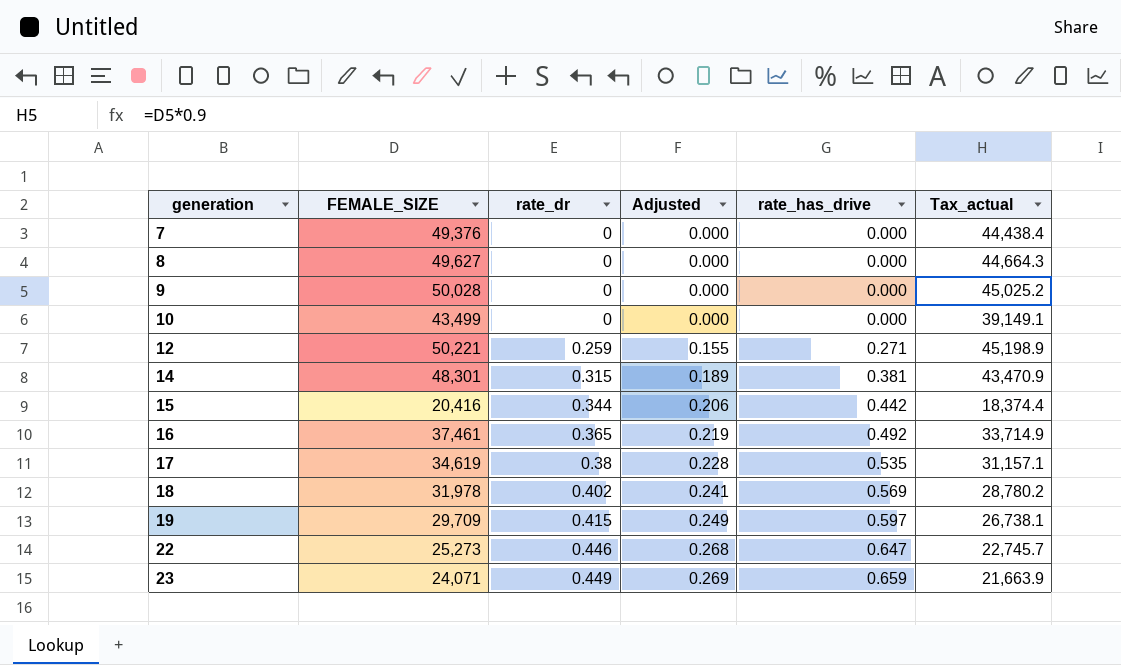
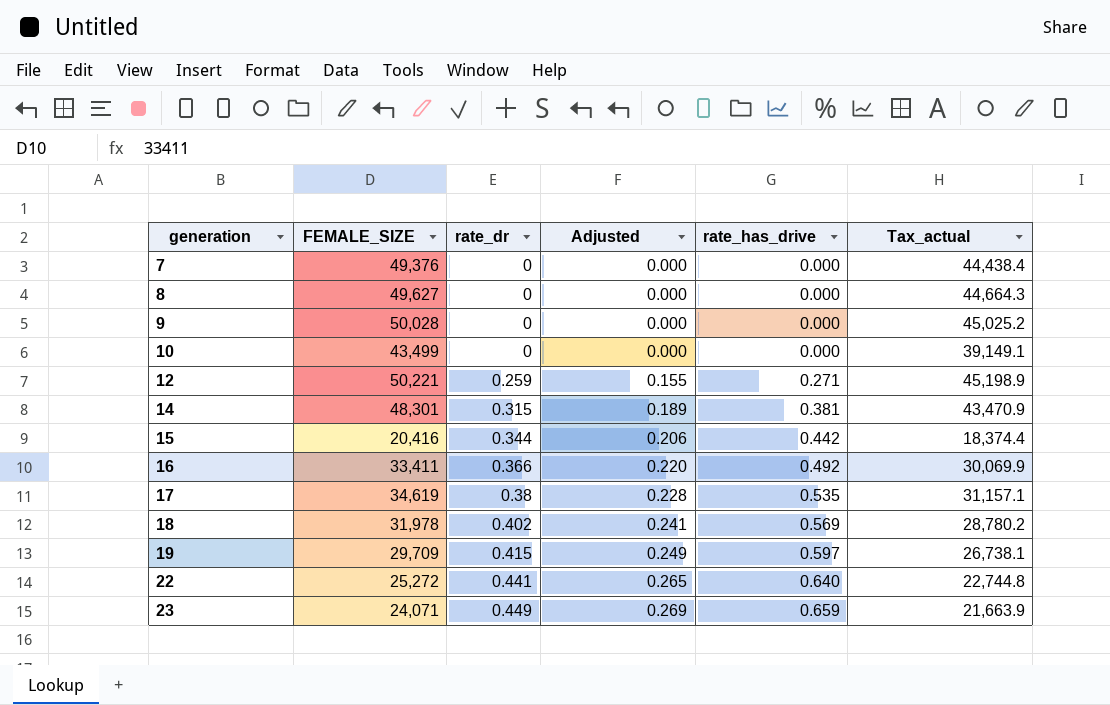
16 | FEMALE_SIZE: 37,461 -> 33,411
16 | rate_dr: 0.365 -> 0.366
16 | Adjusted: 0.219 -> 0.220
16 | Tax_actual: 33,714.9 -> 30,069.9
22 | FEMALE_SIZE: 25,273 -> 25,272
22 | rate_dr: 0.446 -> 0.441
22 | Adjusted: 0.268 -> 0.265
22 | rate_has_drive: 0.647 -> 0.640
22 | Tax_actual: 22,745.7 -> 22,744.8

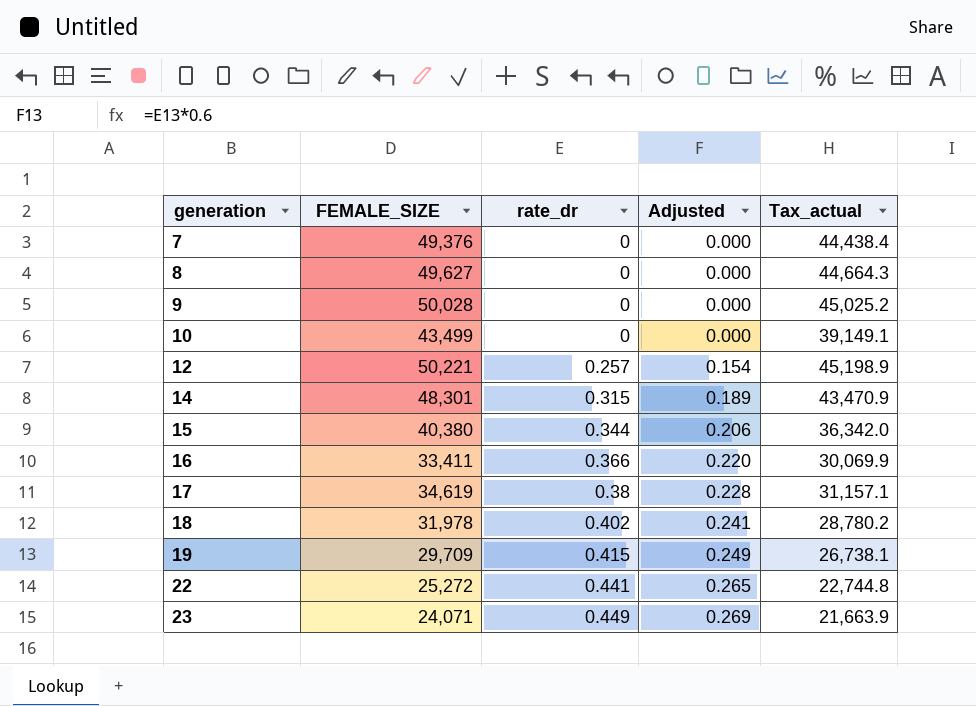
column rate_has_drive | position: 5 -> none
12 | rate_dr: 0.259 -> 0.257
12 | Adjusted: 0.155 -> 0.154
15 | FEMALE_SIZE: 20,416 -> 40,380
15 | Tax_actual: 18,374.4 -> 36,342.0

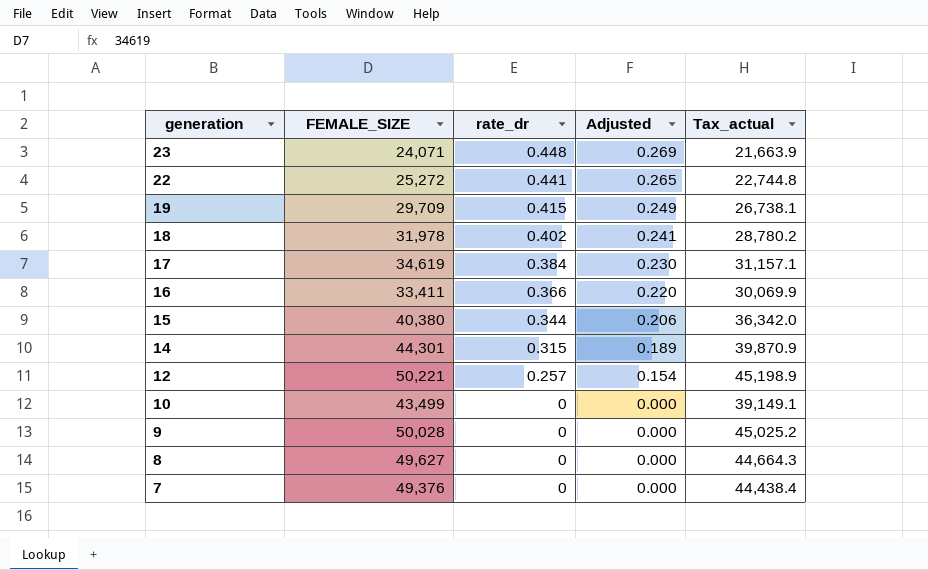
row order: generation ascending -> generation descending
23 | rate_dr: 0.449 -> 0.448
17 | rate_dr: 0.38 -> 0.384
17 | Adjusted: 0.228 -> 0.230
14 | FEMALE_SIZE: 48,301 -> 44,301
14 | Tax_actual: 43,470.9 -> 39,870.9

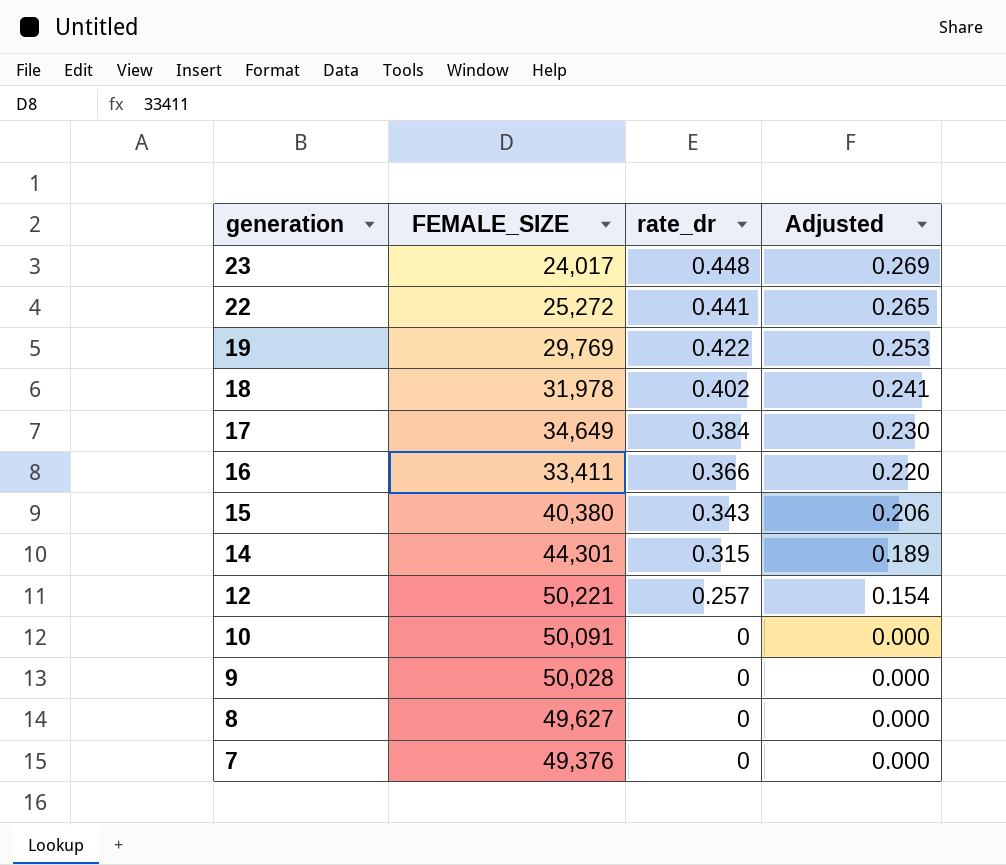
column Tax_actual | formula: [FEMALE_SIZE] * 0.9 -> none
23 | FEMALE_SIZE: 24,071 -> 24,017
19 | FEMALE_SIZE: 29,709 -> 29,769
19 | rate_dr: 0.415 -> 0.422
19 | Adjusted: 0.249 -> 0.253
17 | FEMALE_SIZE: 34,619 -> 34,649
15 | rate_dr: 0.344 -> 0.343
10 | FEMALE_SIZE: 43,499 -> 50,091

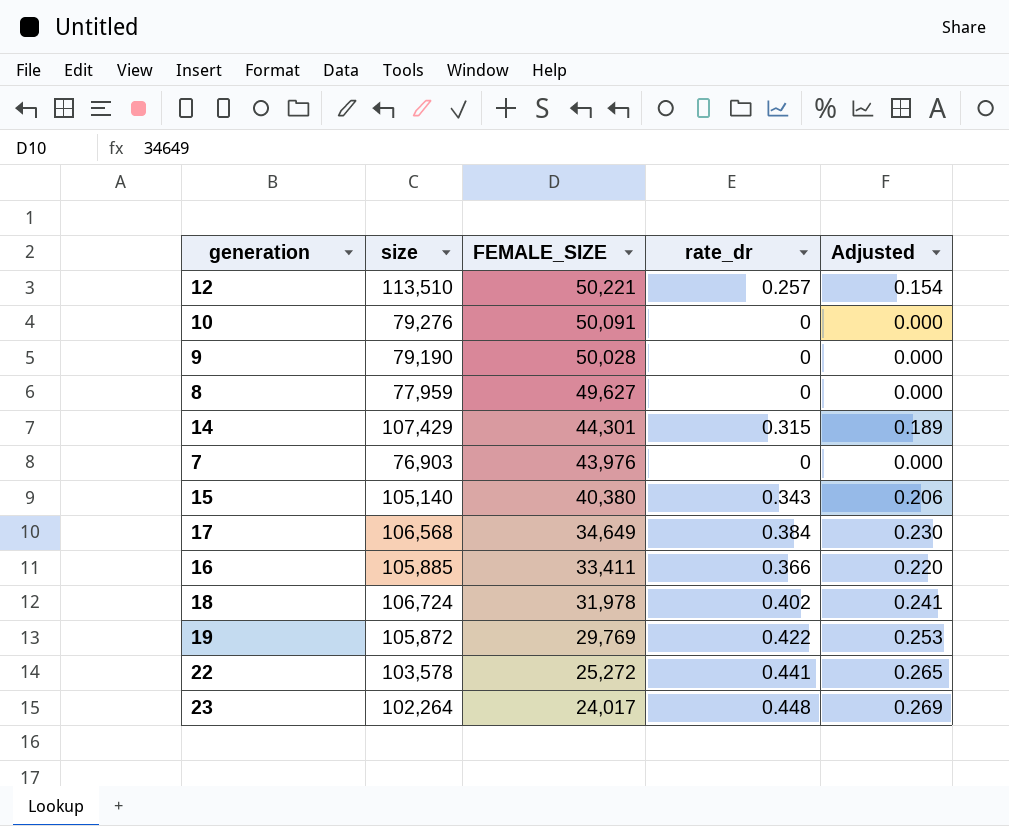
row order: generation descending -> FEMALE_SIZE descending
column size | position: none -> 2
7 | FEMALE_SIZE: 49,376 -> 43,976

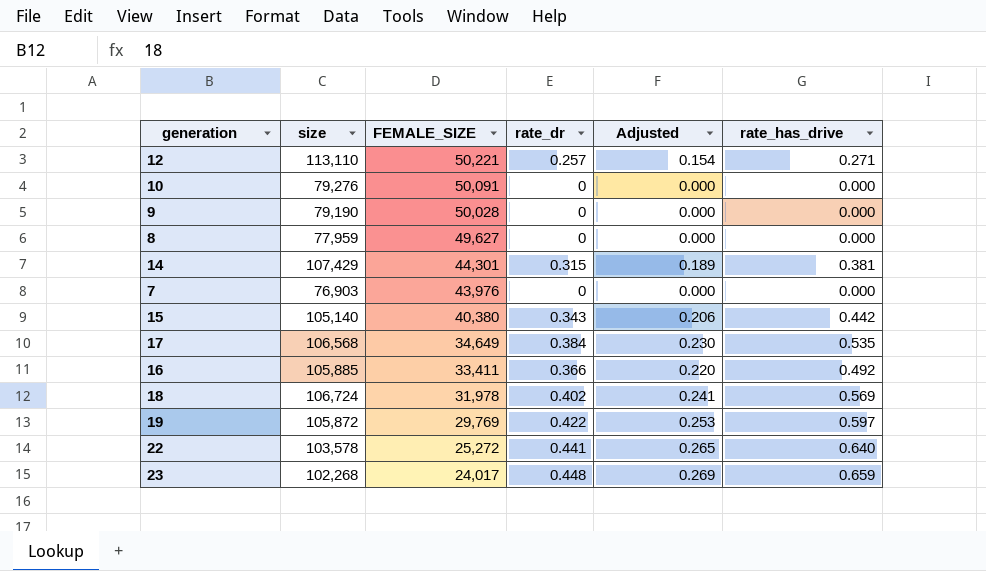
column rate_has_drive | position: none -> 6
12 | size: 113,510 -> 113,110
23 | size: 102,264 -> 102,268

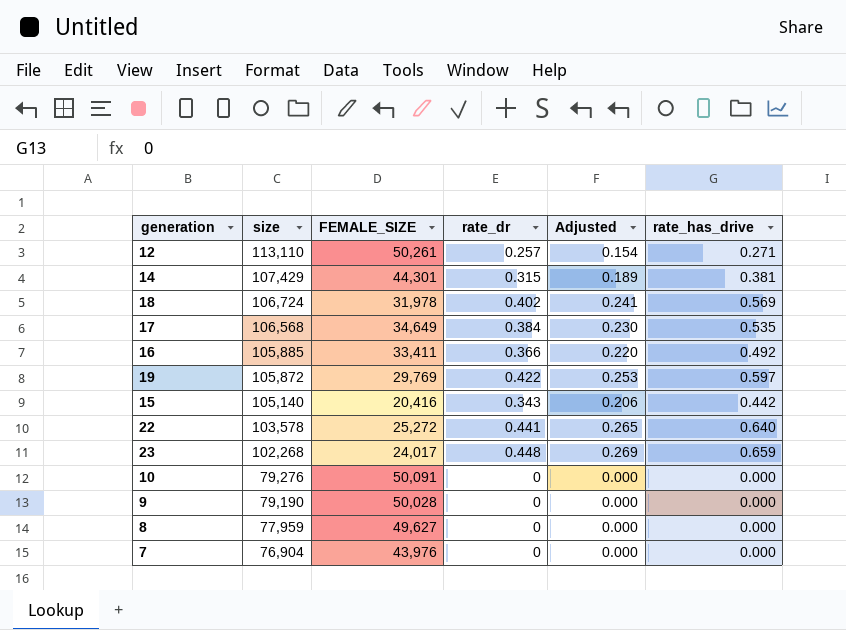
row order: FEMALE_SIZE descending -> size descending
12 | FEMALE_SIZE: 50,221 -> 50,261
15 | FEMALE_SIZE: 40,380 -> 20,416
7 | size: 76,903 -> 76,904

